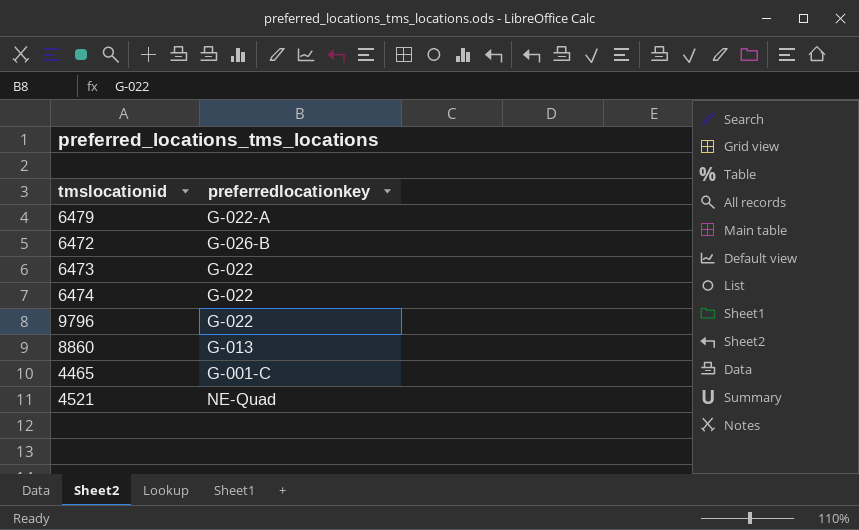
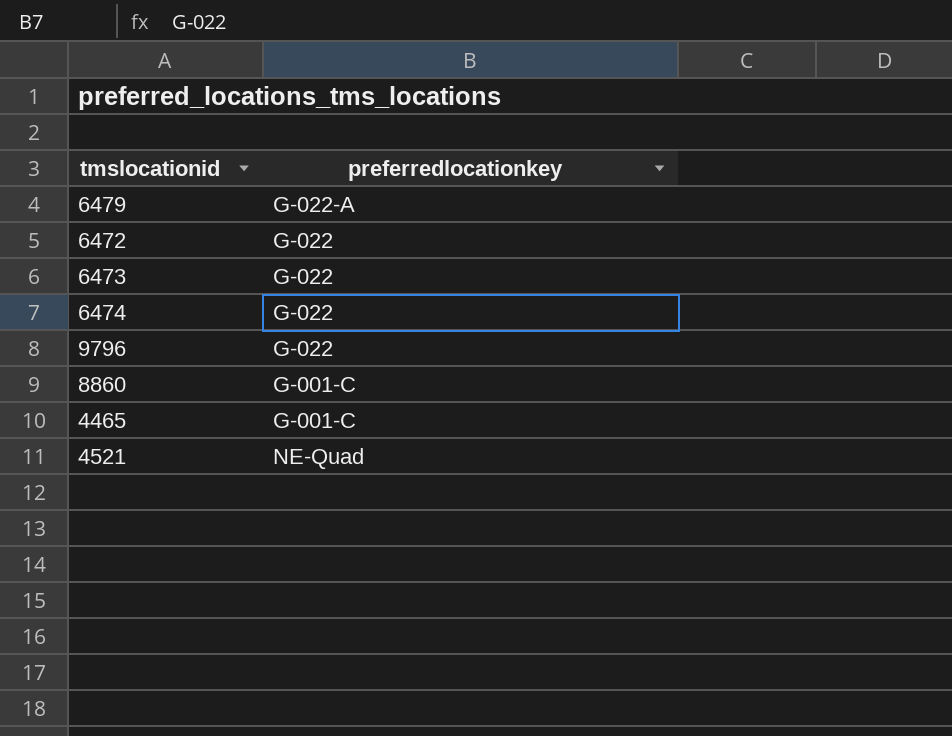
6472 | preferredlocationkey: G-026-B -> G-022
8860 | preferredlocationkey: G-013 -> G-001-C

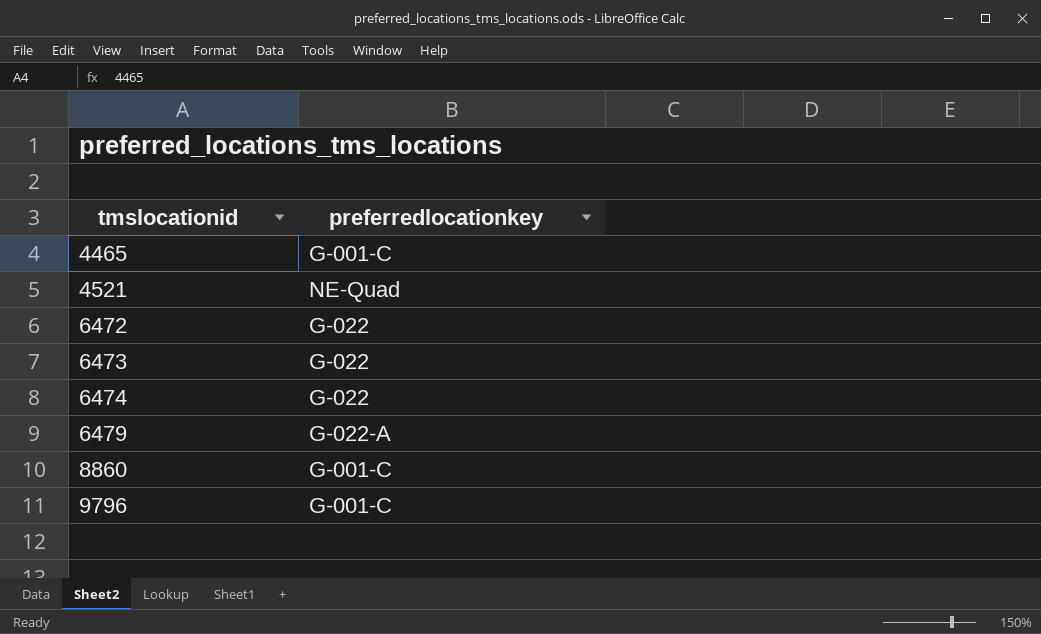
row order: none -> tmslocationid ascending
9796 | preferredlocationkey: G-022 -> G-001-C

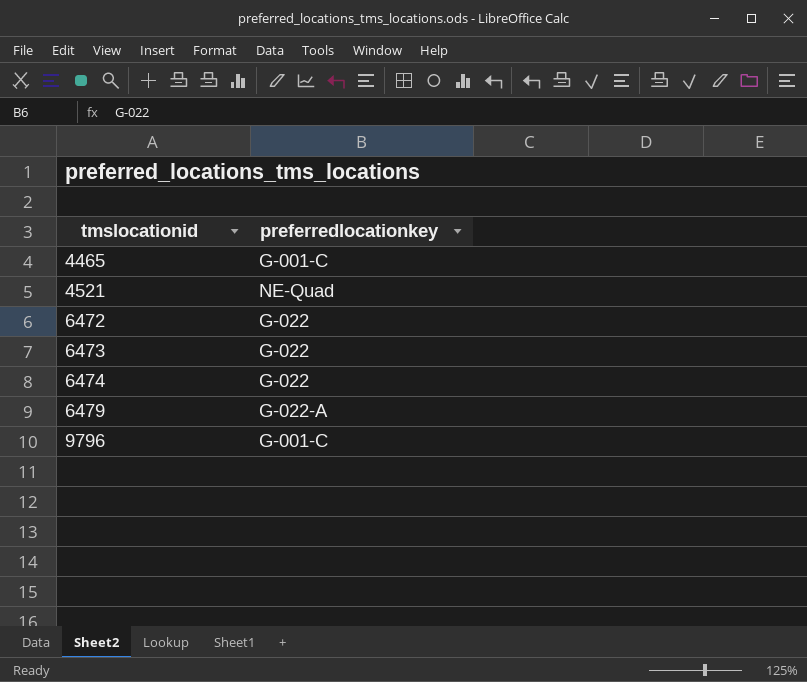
row 8860: G-001-C -> none

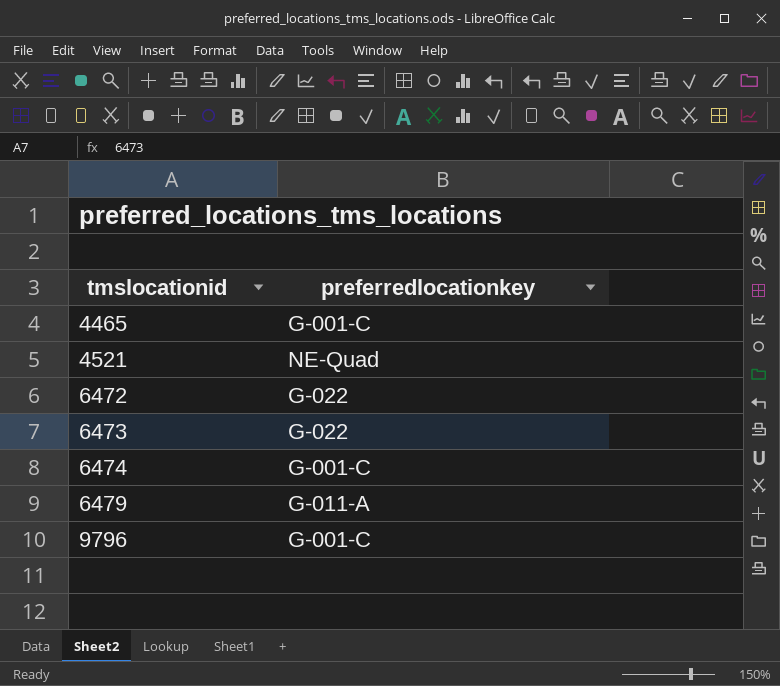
6474 | preferredlocationkey: G-022 -> G-001-C
6479 | preferredlocationkey: G-022-A -> G-011-A

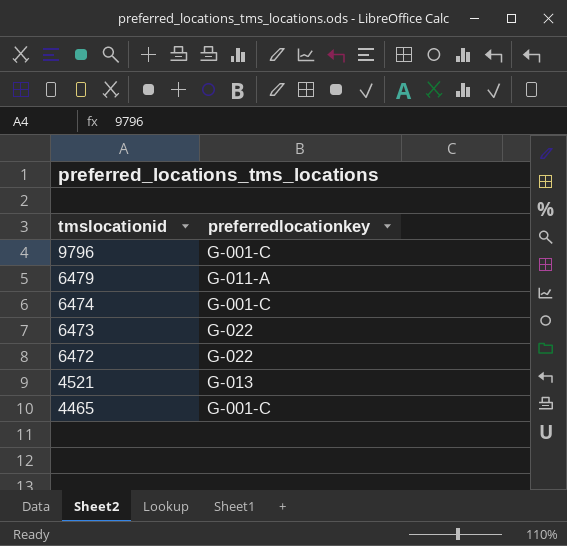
row order: tmslocationid ascending -> tmslocationid descending
4521 | preferredlocationkey: NE-Quad -> G-013

